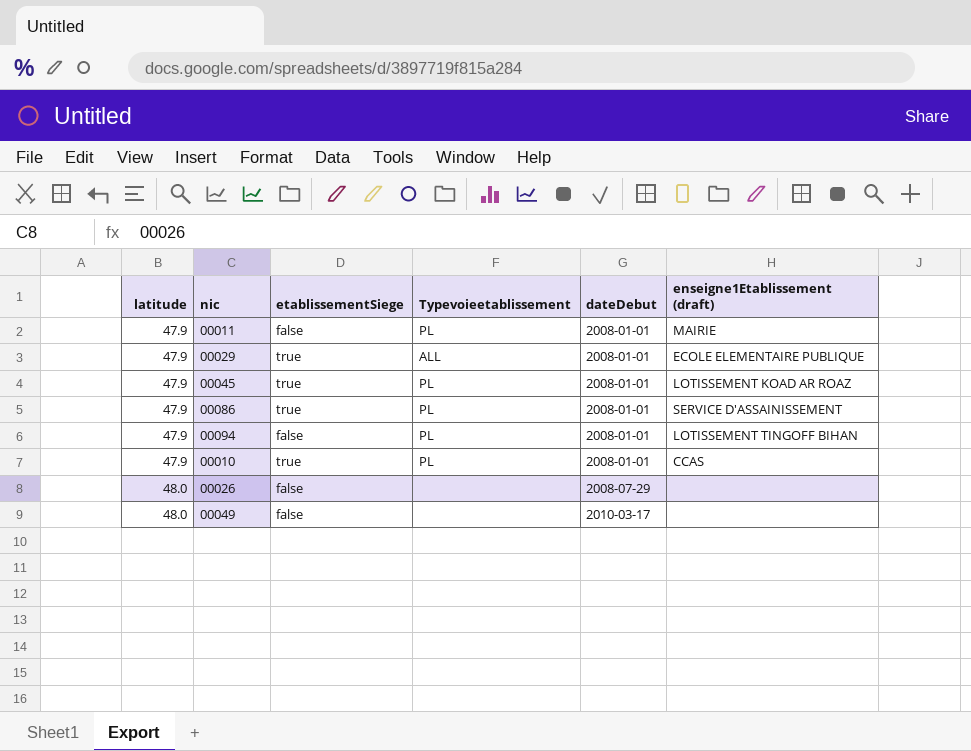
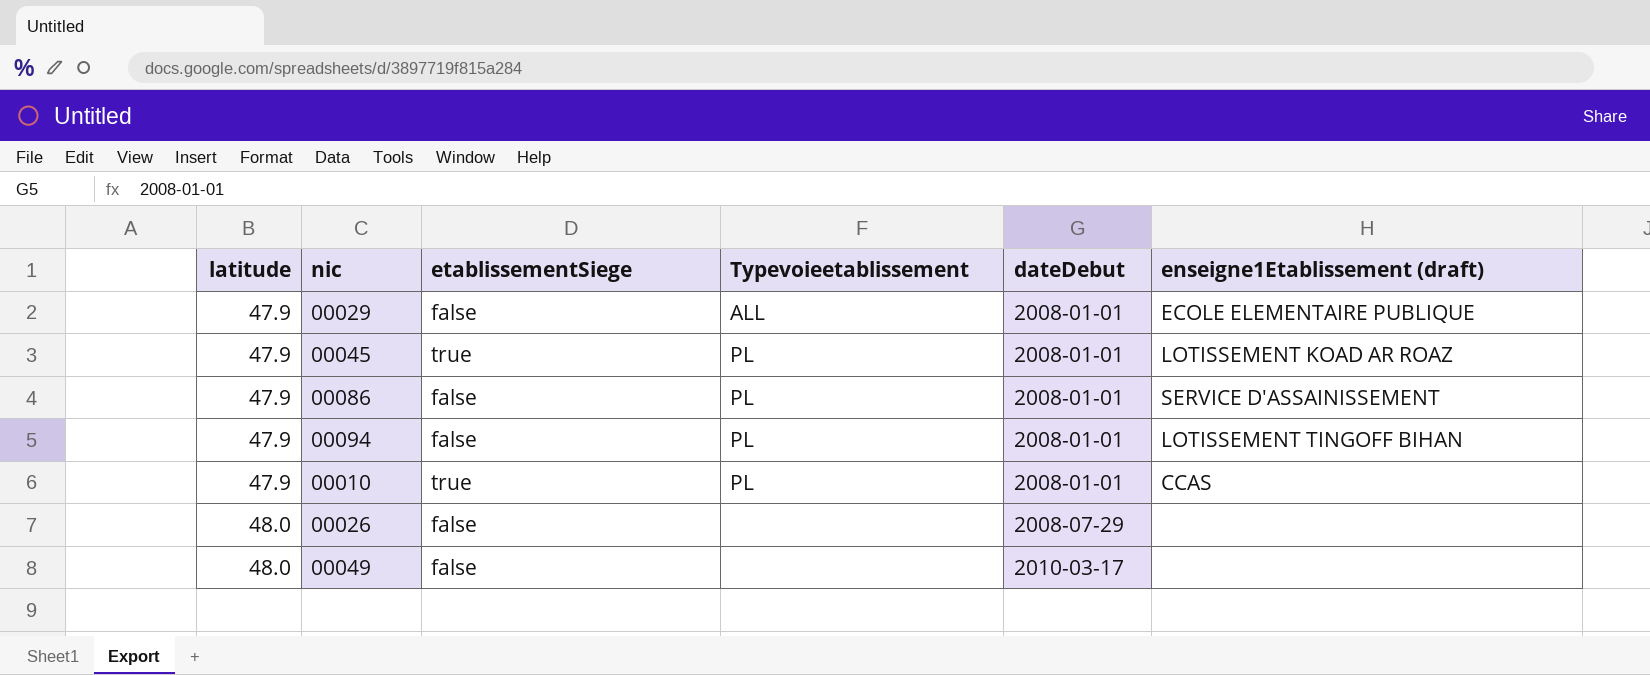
row 00011: 47.9 | false | PL | 2008-01-01 | MAIRIE -> none
00029 | etablissementSiege: true -> false
00086 | etablissementSiege: true -> false

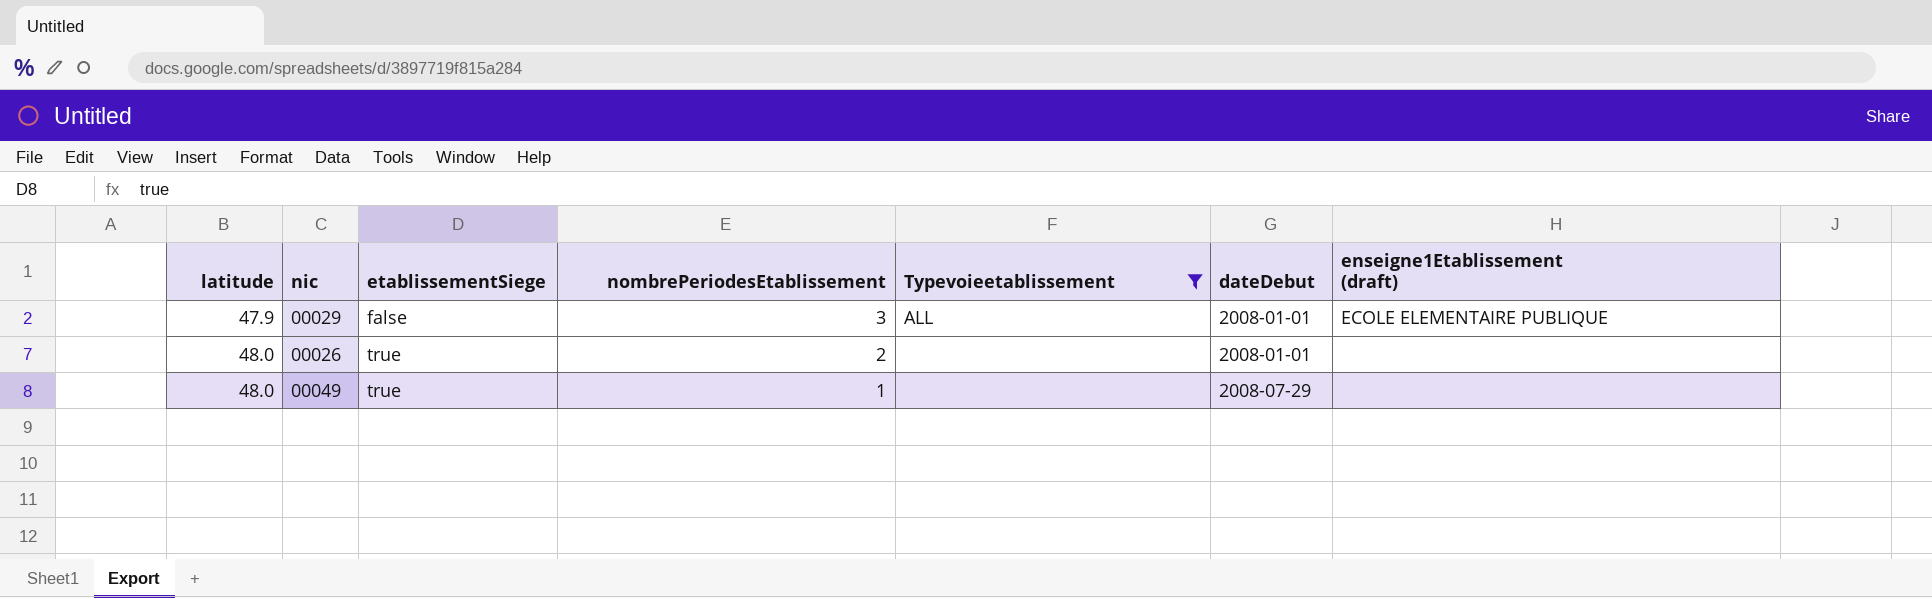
filter: none -> Typevoieetablissement != PL
column nombrePeriodesEtablissement | position: none -> 4
00026 | etablissementSiege: false -> true
00026 | dateDebut: 2008-07-29 -> 2008-01-01
00049 | etablissementSiege: false -> true
00049 | dateDebut: 2010-03-17 -> 2008-07-29

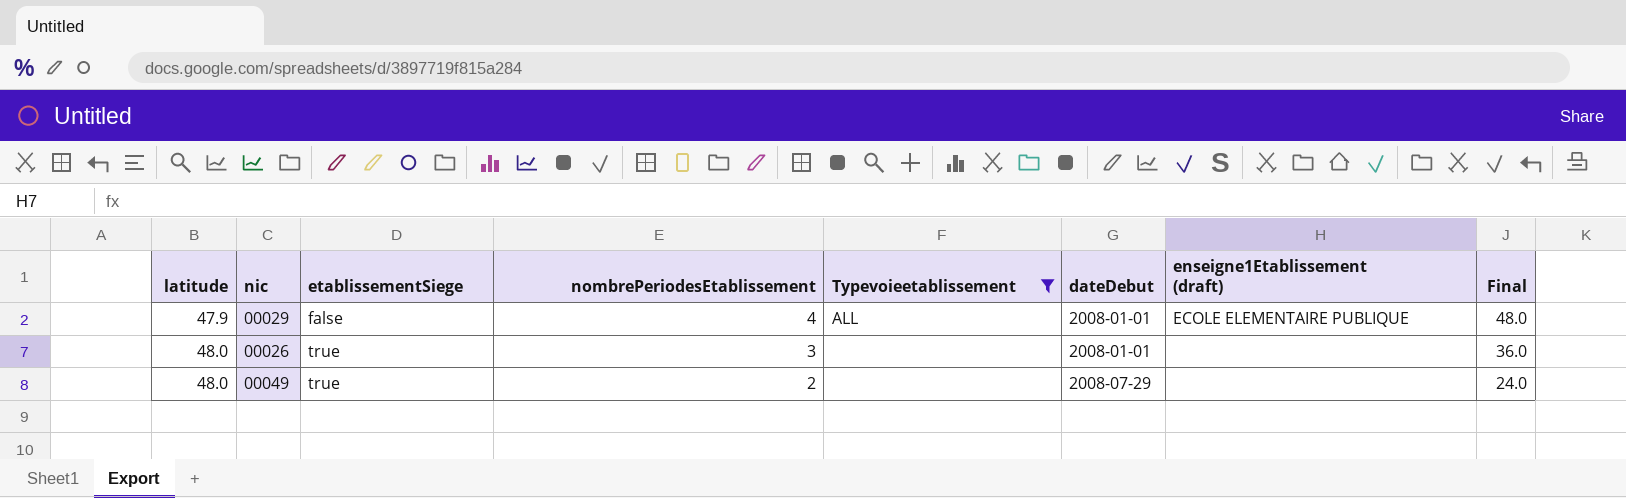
column Final | formula: none -> [nombrePeriodesEtablissement] * 12
00029 | nombrePeriodesEtablissement: 3 -> 4
00026 | nombrePeriodesEtablissement: 2 -> 3
00049 | nombrePeriodesEtablissement: 1 -> 2

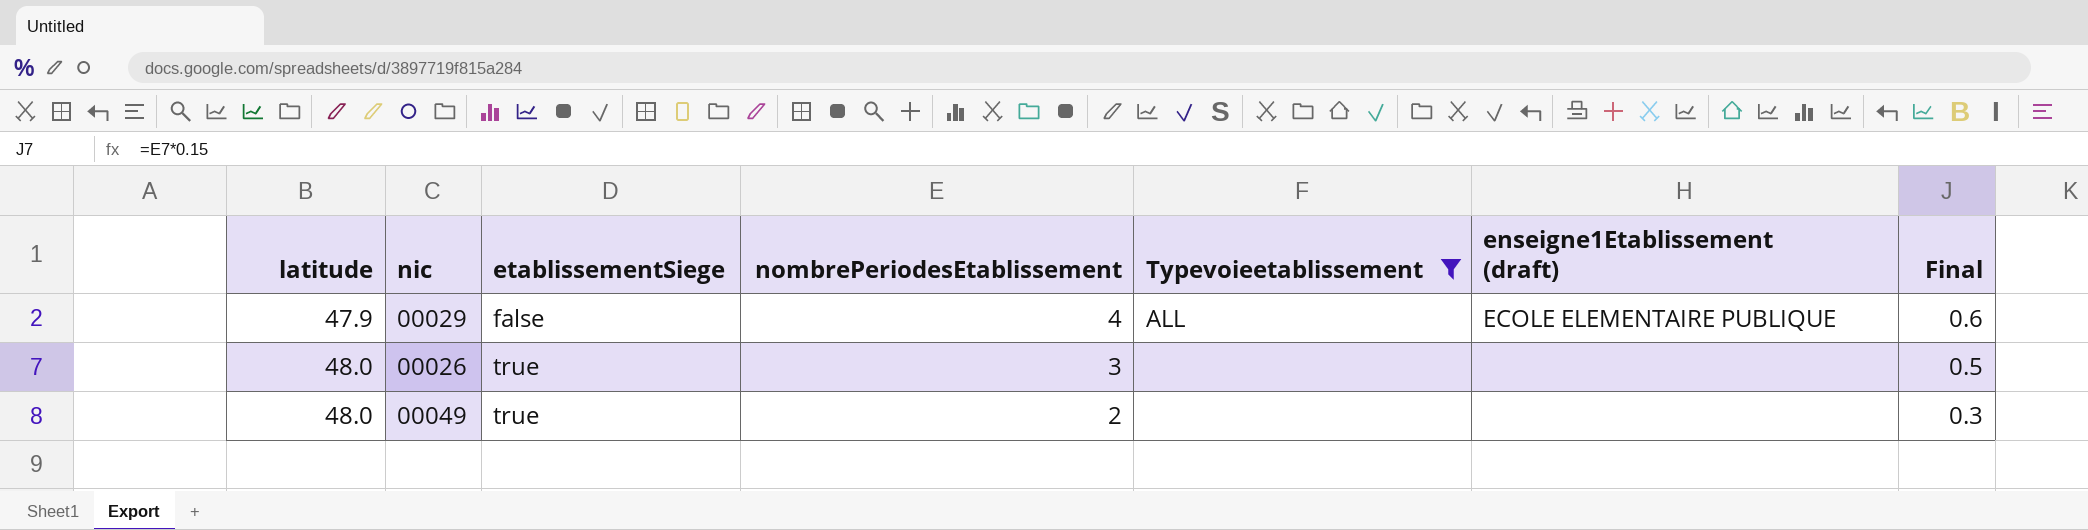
column dateDebut | position: 6 -> none
column Final | formula: [nombrePeriodesEtablissement] * 12 -> [nombrePeriodesEtablissement] * 0.15

